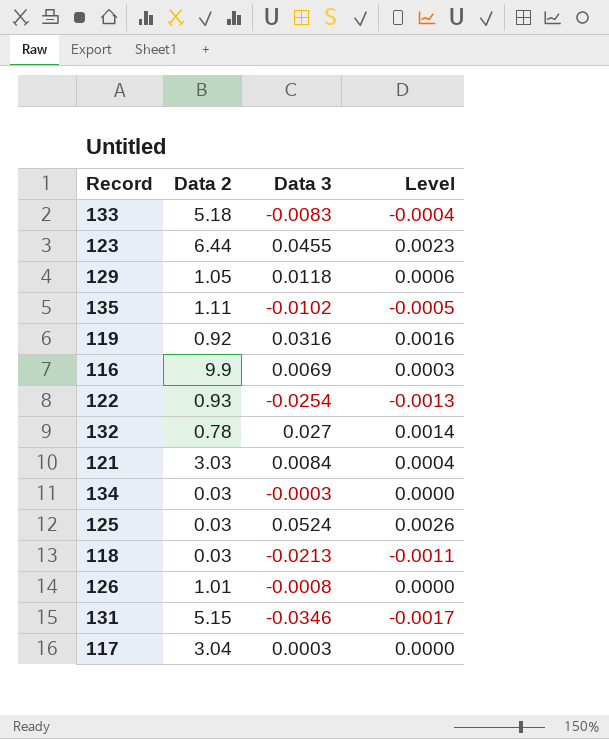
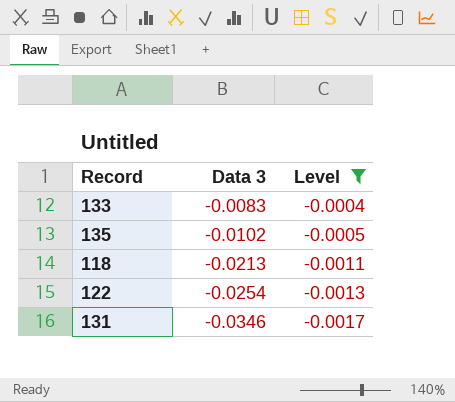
filter: none -> Level <= -0.0004
row order: none -> Data 3 descending
column Data 2 | position: 2 -> none

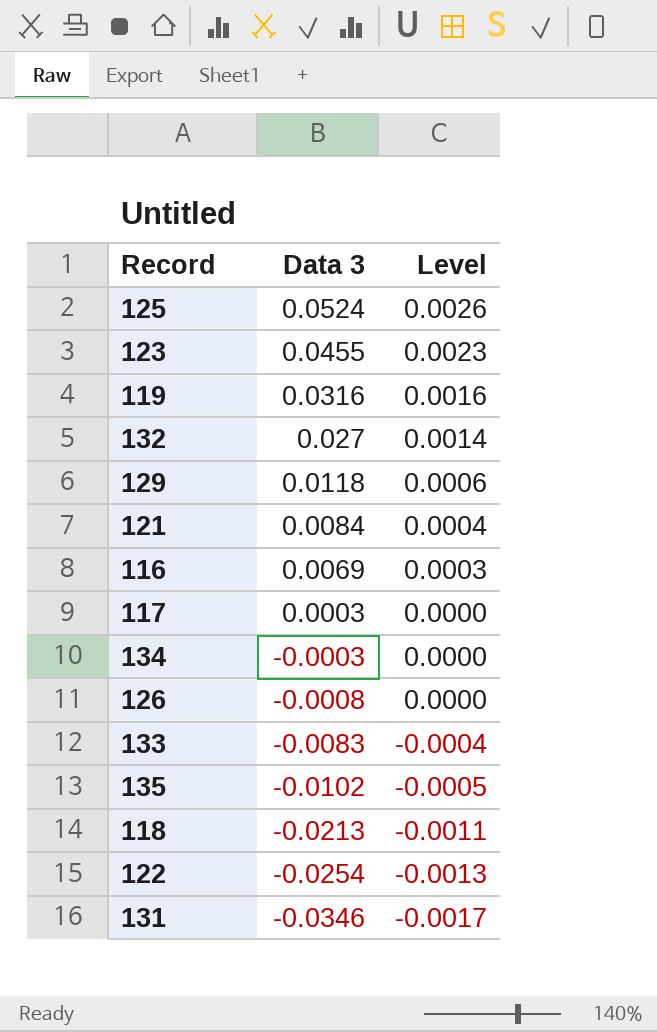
filter: Level <= -0.0004 -> none

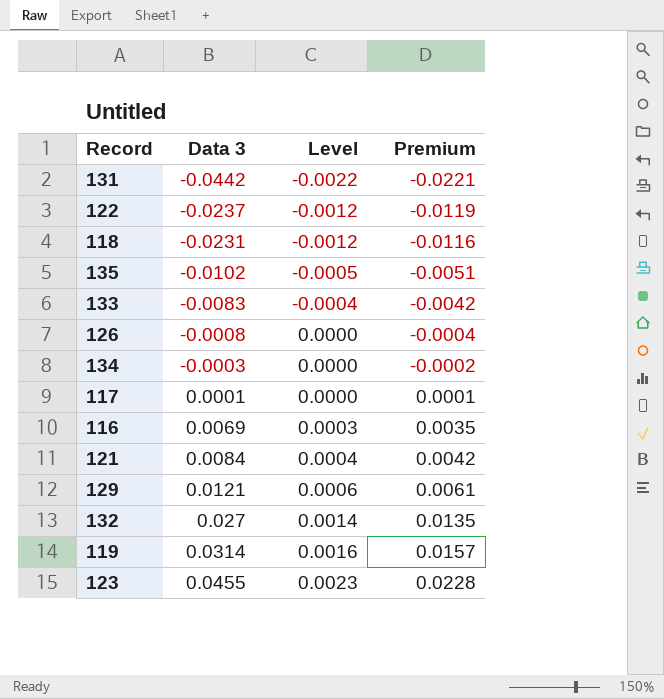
row order: Data 3 descending -> Data 3 ascending
column Premium | formula: none -> [Data 3] * 0.5
row 125: 0.0524 | 0.0026 -> none
131 | Data 3: -0.0346 -> -0.0442
131 | Level: -0.0017 -> -0.0022
122 | Data 3: -0.0254 -> -0.0237
122 | Level: -0.0013 -> -0.0012
118 | Data 3: -0.0213 -> -0.0231
118 | Level: -0.0011 -> -0.0012
117 | Data 3: 0.0003 -> 0.0001
129 | Data 3: 0.0118 -> 0.0121
119 | Data 3: 0.0316 -> 0.0314

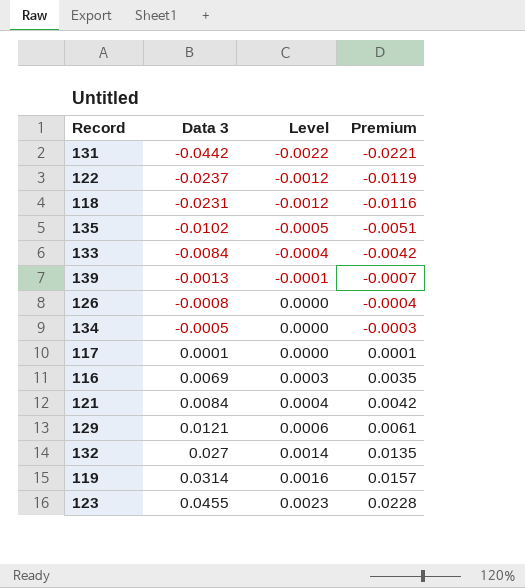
133 | Data 3: -0.0083 -> -0.0084
row 139: none -> -0.0013 | -0.0001 | -0.0007
134 | Data 3: -0.0003 -> -0.0005
134 | Premium: -0.0002 -> -0.0003

